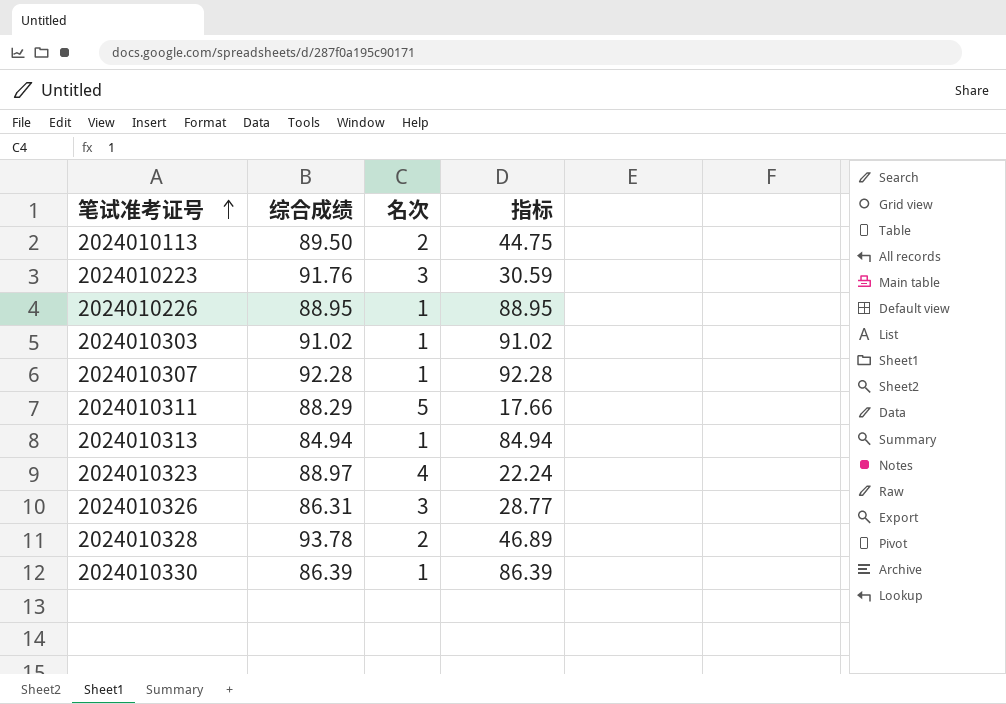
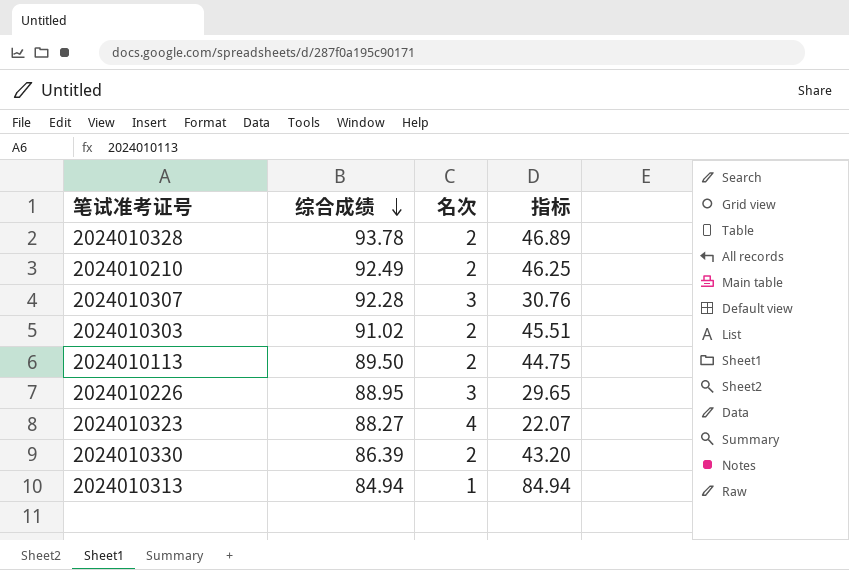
row order: 笔试准考证号 ascending -> 综合成绩 descending
row 2024010223: 91.76 | 3 | 30.59 -> none
row 2024010311: 88.29 | 5 | 17.66 -> none
row 2024010326: 86.31 | 3 | 28.77 -> none
row 2024010210: none -> 92.49 | 2 | 46.25
2024010307 | 名次: 1 -> 3
2024010307 | 指标: 92.28 -> 30.76
2024010303 | 名次: 1 -> 2
2024010303 | 指标: 91.02 -> 45.51
2024010226 | 名次: 1 -> 3
2024010226 | 指标: 88.95 -> 29.65
2024010323 | 综合成绩: 88.97 -> 88.27
2024010323 | 指标: 22.24 -> 22.07
2024010330 | 名次: 1 -> 2
2024010330 | 指标: 86.39 -> 43.20

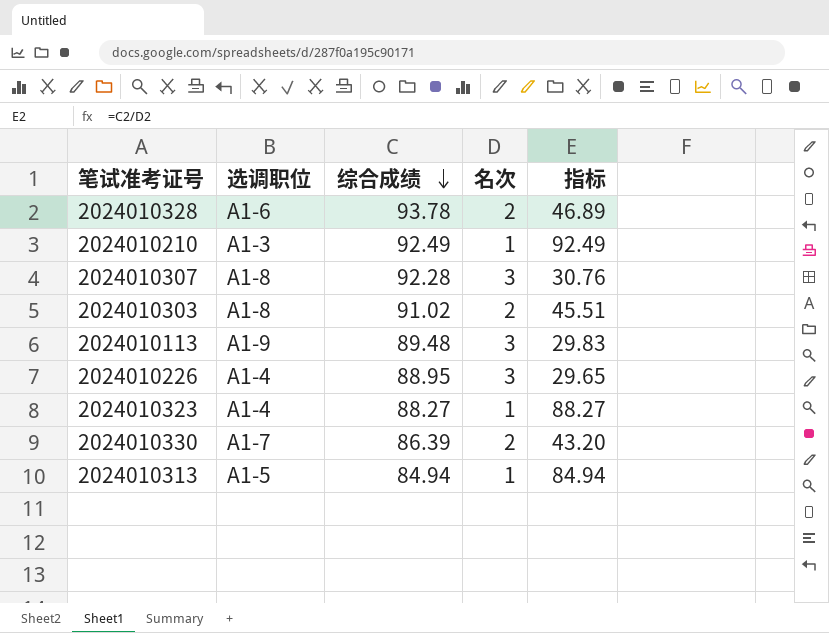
column 选调职位 | position: none -> 2
2024010210 | 名次: 2 -> 1
2024010210 | 指标: 46.25 -> 92.49
2024010113 | 综合成绩: 89.50 -> 89.48
2024010113 | 名次: 2 -> 3
2024010113 | 指标: 44.75 -> 29.83
2024010323 | 名次: 4 -> 1
2024010323 | 指标: 22.07 -> 88.27

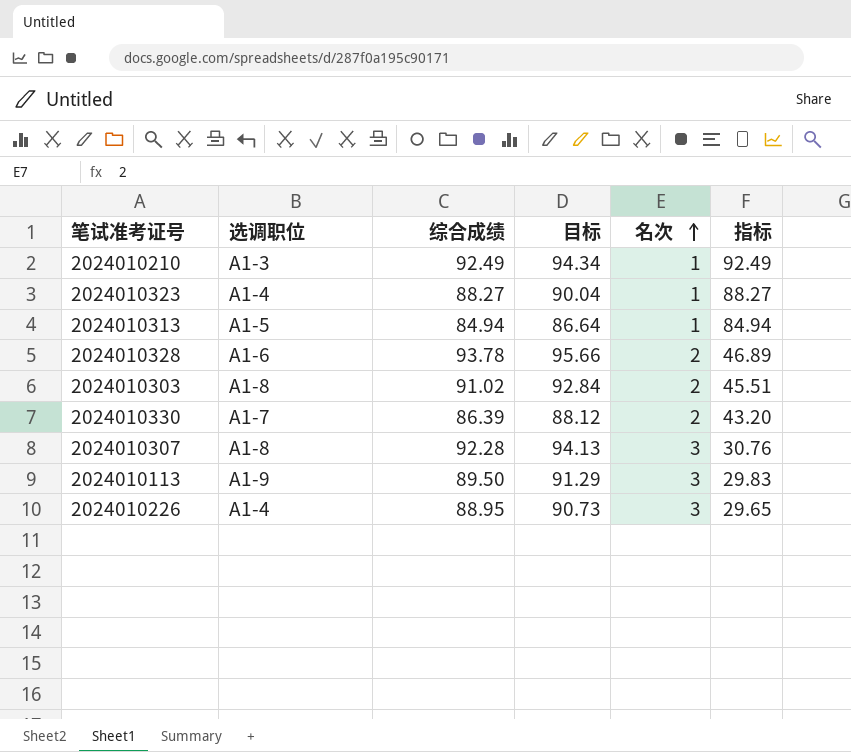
row order: 综合成绩 descending -> 名次 ascending
column 目标 | formula: none -> [综合成绩] * 1.02
2024010113 | 综合成绩: 89.48 -> 89.50

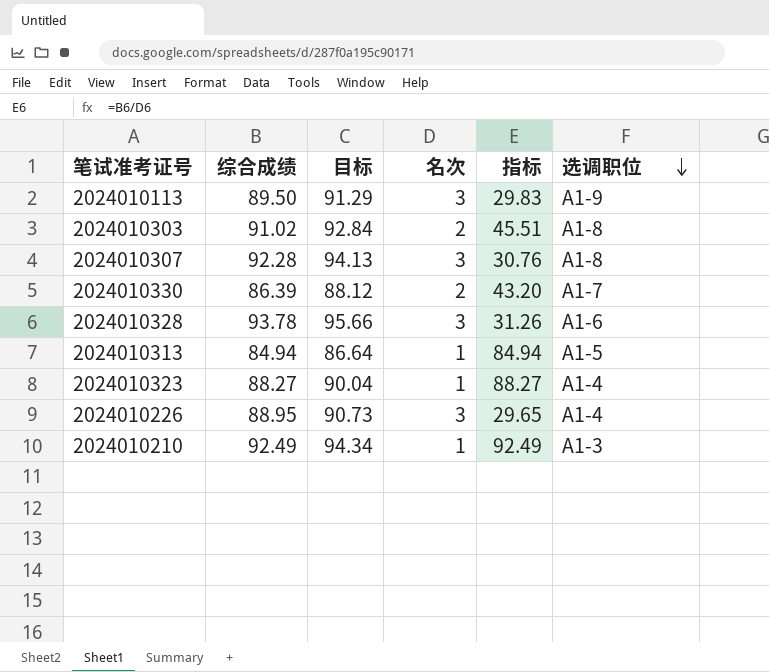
row order: 名次 ascending -> 选调职位 descending
column 选调职位 | position: 2 -> 6
2024010328 | 名次: 2 -> 3
2024010328 | 指标: 46.89 -> 31.26

